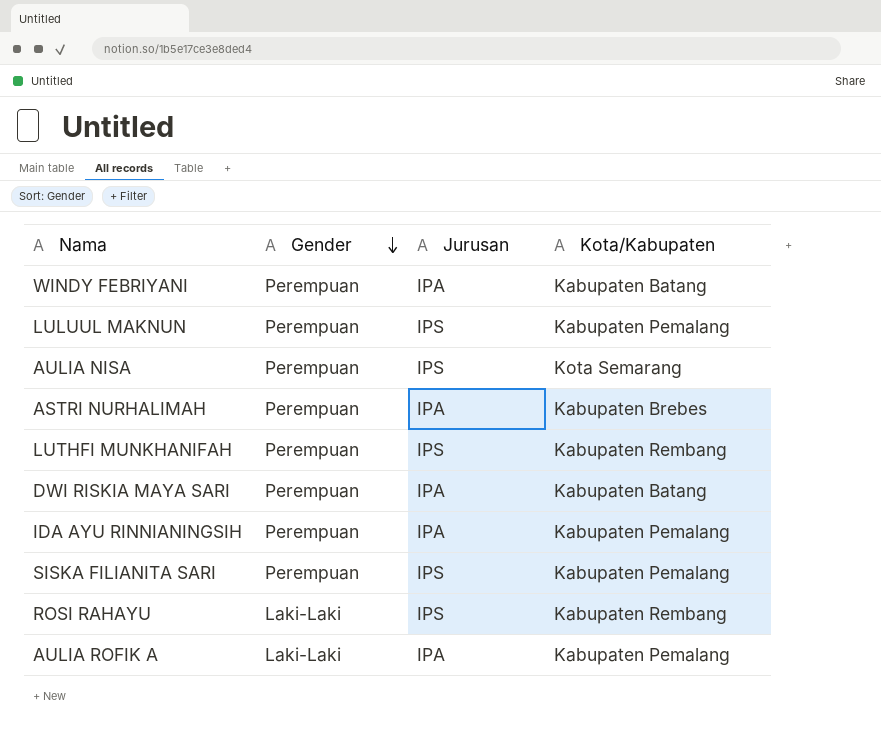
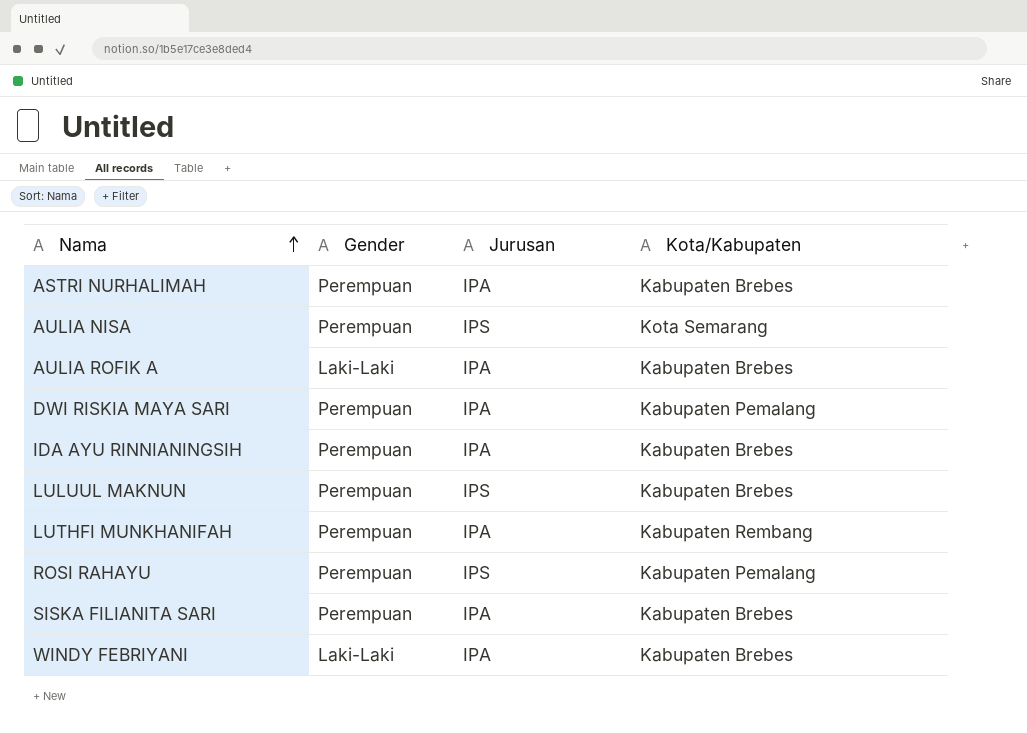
row order: Gender descending -> Nama ascending
AULIA ROFIK A | Kota/Kabupaten: Kabupaten Pemalang -> Kabupaten Brebes
DWI RISKIA MAYA SARI | Kota/Kabupaten: Kabupaten Batang -> Kabupaten Pemalang
IDA AYU RINNIANINGSIH | Kota/Kabupaten: Kabupaten Pemalang -> Kabupaten Brebes
LULUUL MAKNUN | Kota/Kabupaten: Kabupaten Pemalang -> Kabupaten Brebes
LUTHFI MUNKHANIFAH | Jurusan: IPS -> IPA
ROSI RAHAYU | Gender: Laki-Laki -> Perempuan
ROSI RAHAYU | Kota/Kabupaten: Kabupaten Rembang -> Kabupaten Pemalang
SISKA FILIANITA SARI | Jurusan: IPS -> IPA
SISKA FILIANITA SARI | Kota/Kabupaten: Kabupaten Pemalang -> Kabupaten Brebes
WINDY FEBRIYANI | Gender: Perempuan -> Laki-Laki
WINDY FEBRIYANI | Kota/Kabupaten: Kabupaten Batang -> Kabupaten Brebes

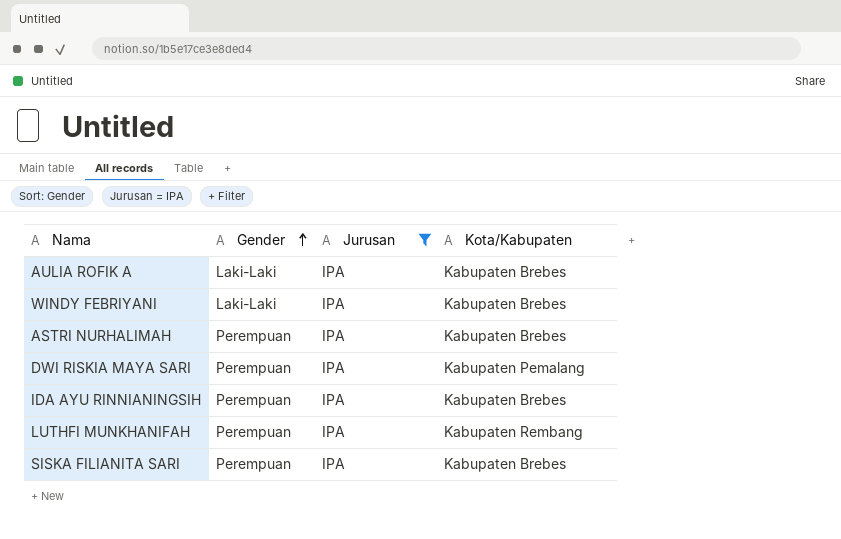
filter: none -> Jurusan = IPA
row order: Nama ascending -> Gender ascending

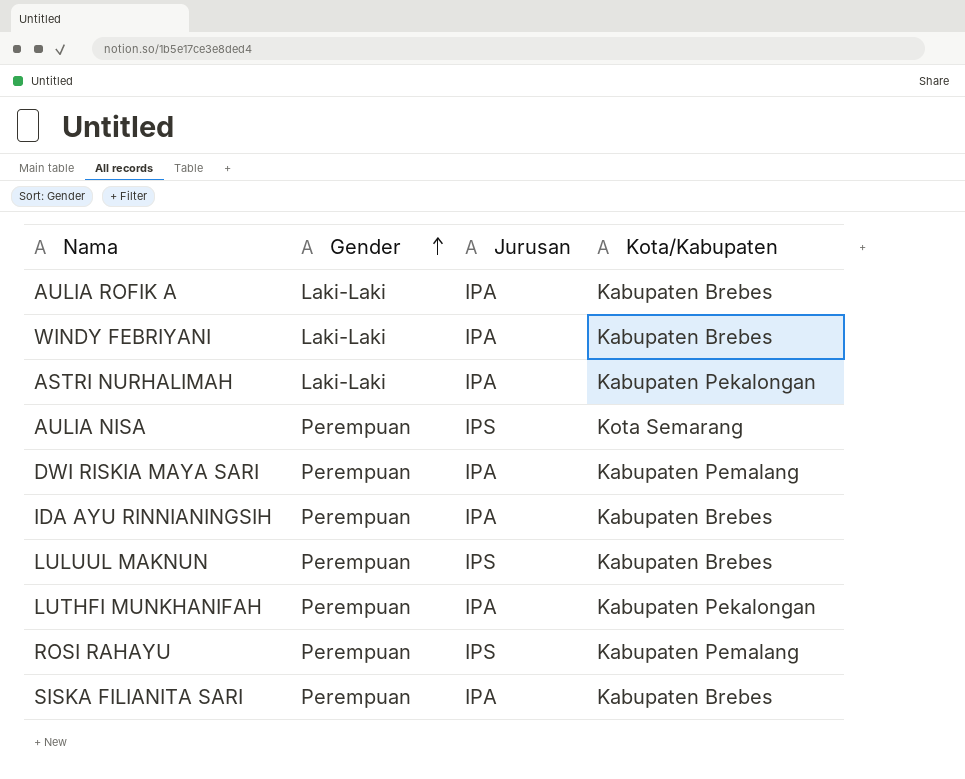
filter: Jurusan = IPA -> none
ASTRI NURHALIMAH | Gender: Perempuan -> Laki-Laki
ASTRI NURHALIMAH | Kota/Kabupaten: Kabupaten Brebes -> Kabupaten Pekalongan
LUTHFI MUNKHANIFAH | Kota/Kabupaten: Kabupaten Rembang -> Kabupaten Pekalongan

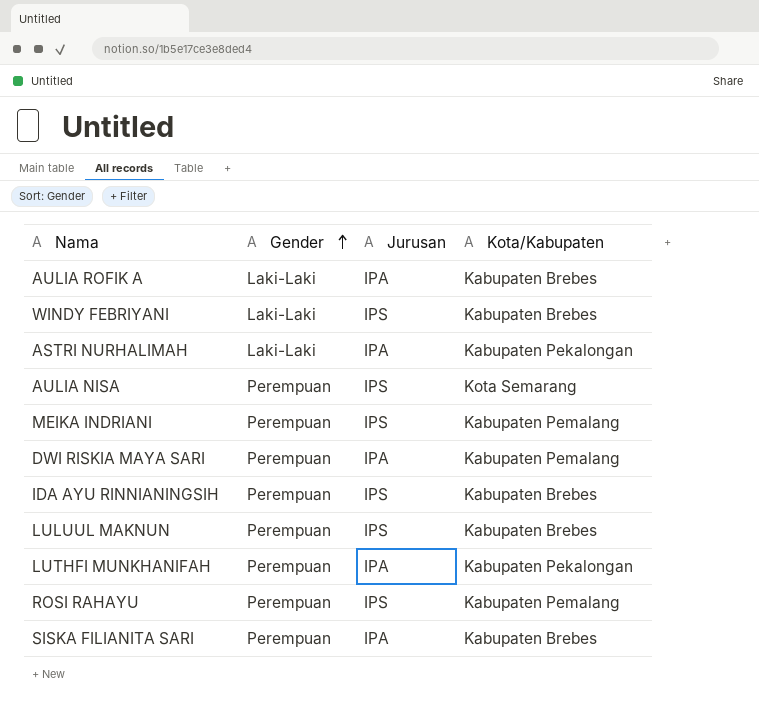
WINDY FEBRIYANI | Jurusan: IPA -> IPS
row MEIKA INDRIANI: none -> Perempuan | IPS | Kabupaten Pemalang
IDA AYU RINNIANINGSIH | Jurusan: IPA -> IPS

